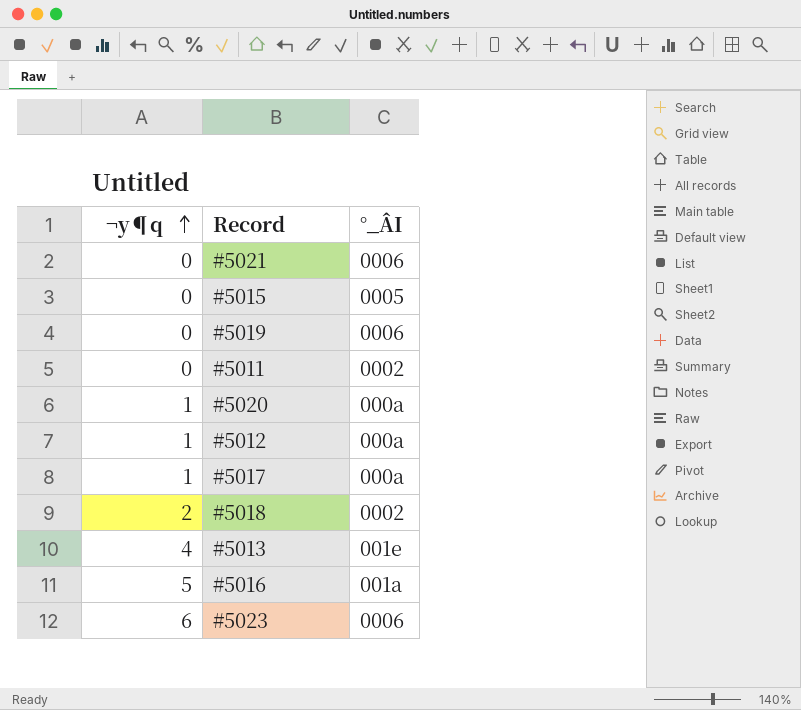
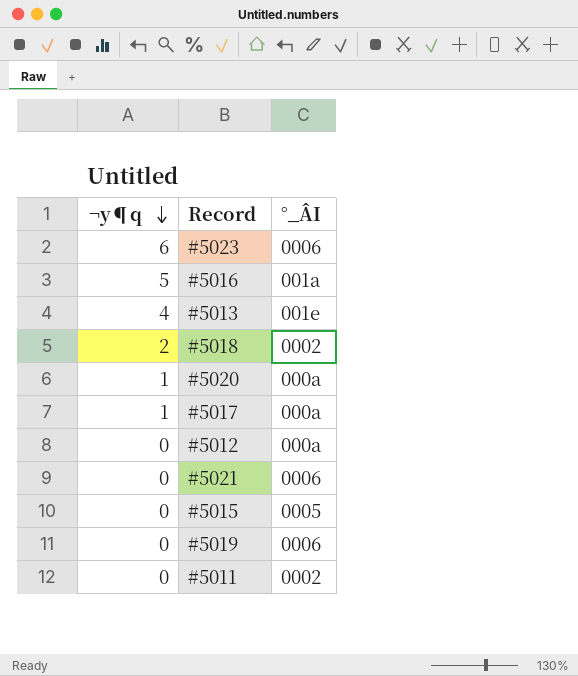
row order: ¬y¶q ascending -> ¬y¶q descending
#5012 | ¬y¶q: 1 -> 0

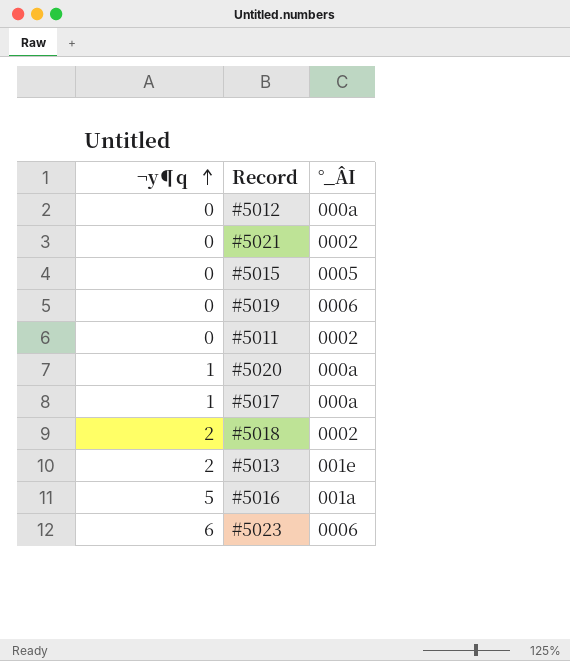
row order: ¬y¶q descending -> ¬y¶q ascending
#5021 | °_ÂI: 0006 -> 0002
#5013 | ¬y¶q: 4 -> 2

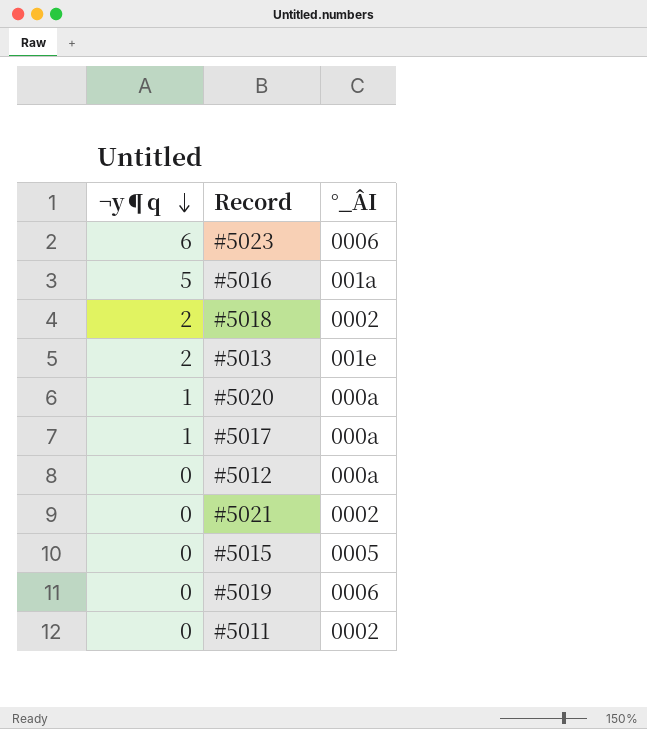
row order: ¬y¶q ascending -> ¬y¶q descending

